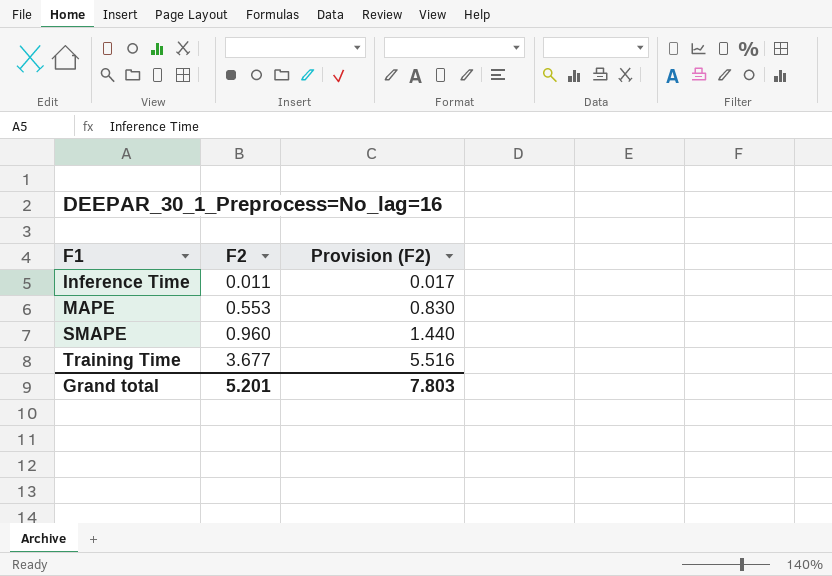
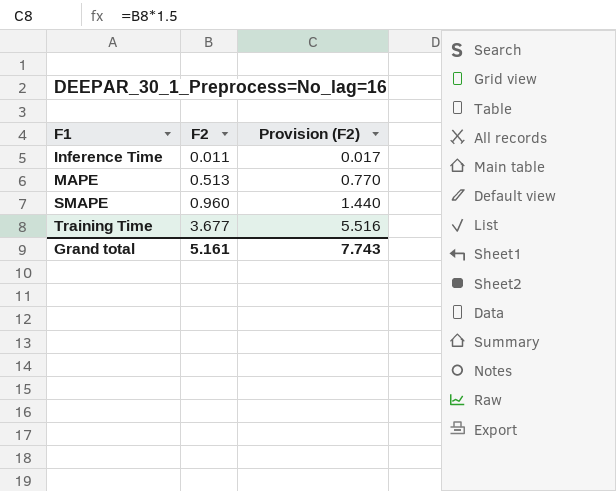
MAPE | F2: 0.553 -> 0.513
MAPE | Provision (F2): 0.830 -> 0.770
Grand total | F2: 5.201 -> 5.161
Grand total | Provision (F2): 7.803 -> 7.743

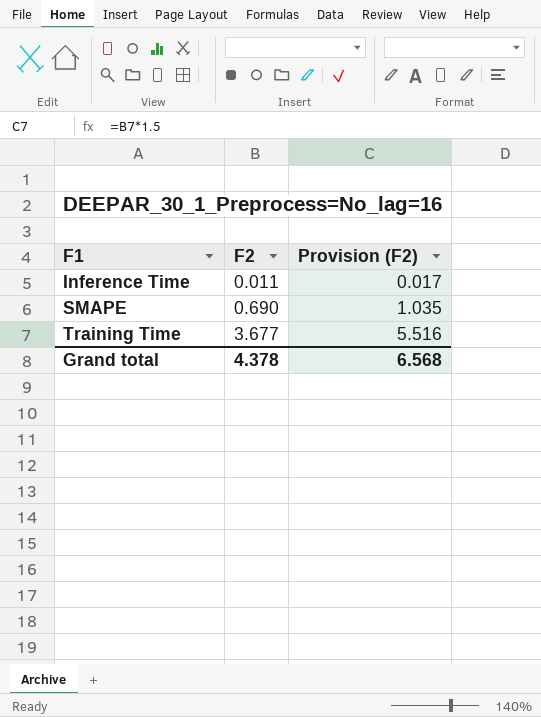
row MAPE: 0.513 | 0.770 -> none
SMAPE | F2: 0.960 -> 0.690
SMAPE | Provision (F2): 1.440 -> 1.035
Grand total | F2: 5.161 -> 4.378
Grand total | Provision (F2): 7.743 -> 6.568

